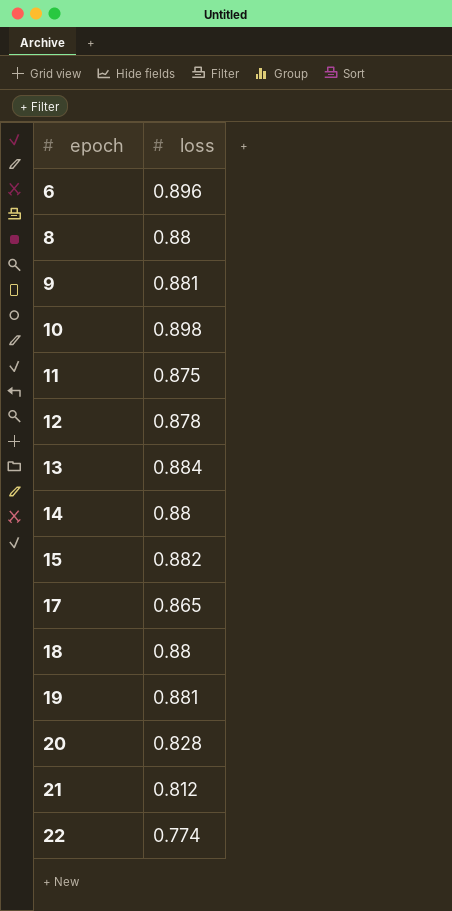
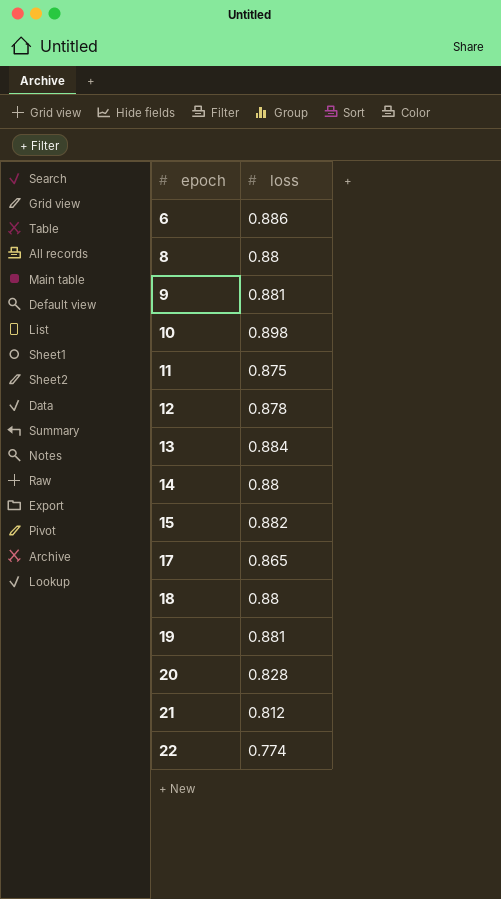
6 | loss: 0.896 -> 0.886

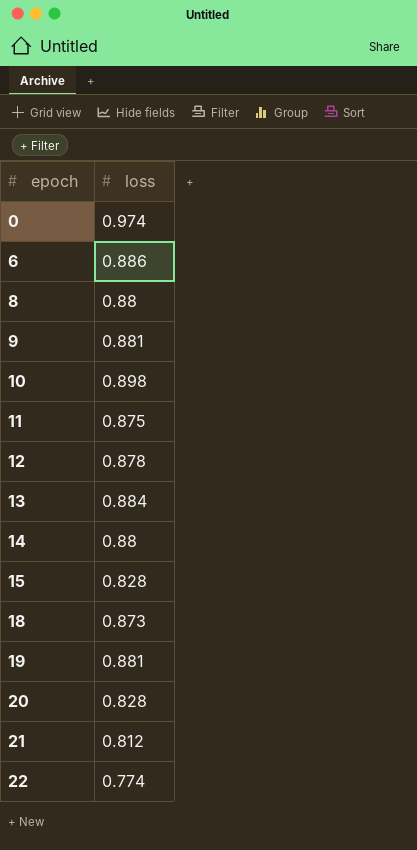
row 17: 0.865 -> none
row 0: none -> 0.974
15 | loss: 0.882 -> 0.828
18 | loss: 0.88 -> 0.873

